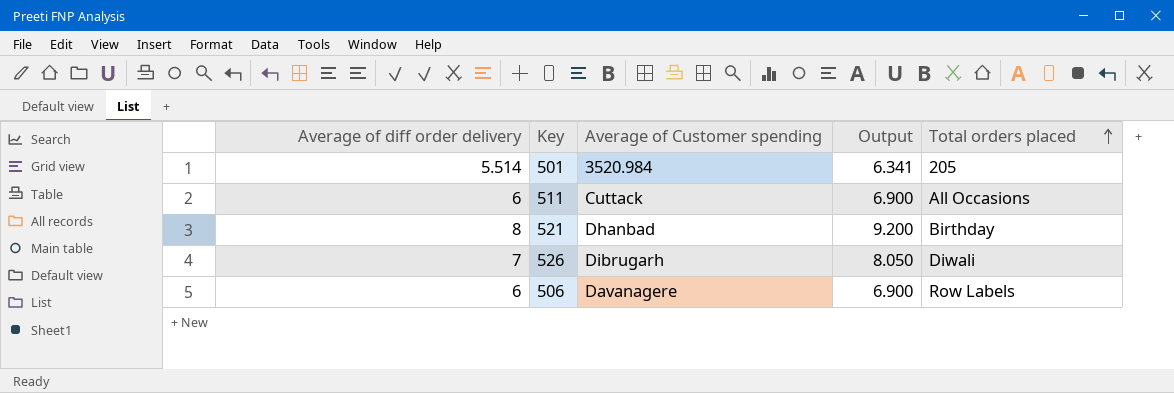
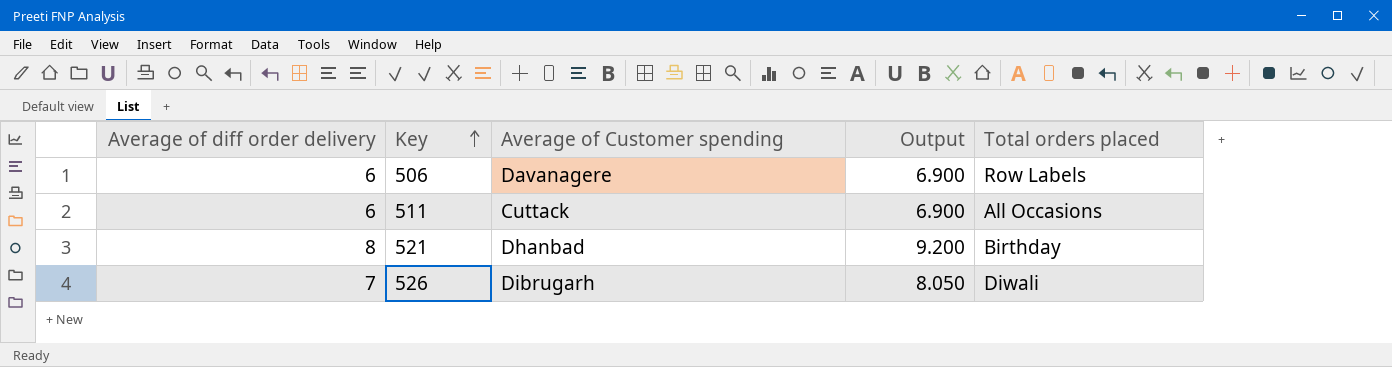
row order: Total orders placed ascending -> Key ascending
row 501: 5.514 | 3520.984 | 6.341 | 205 -> none

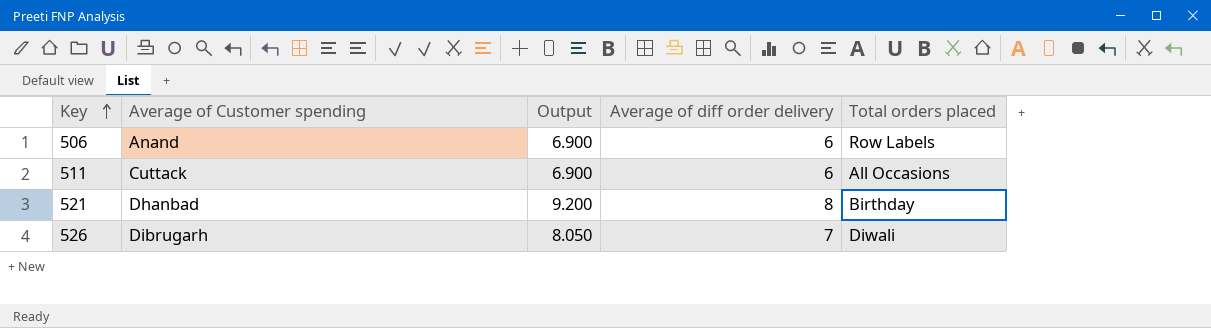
column Average of diff order delivery | position: 1 -> 4
506 | Average of Customer spending: Davanagere -> Anand

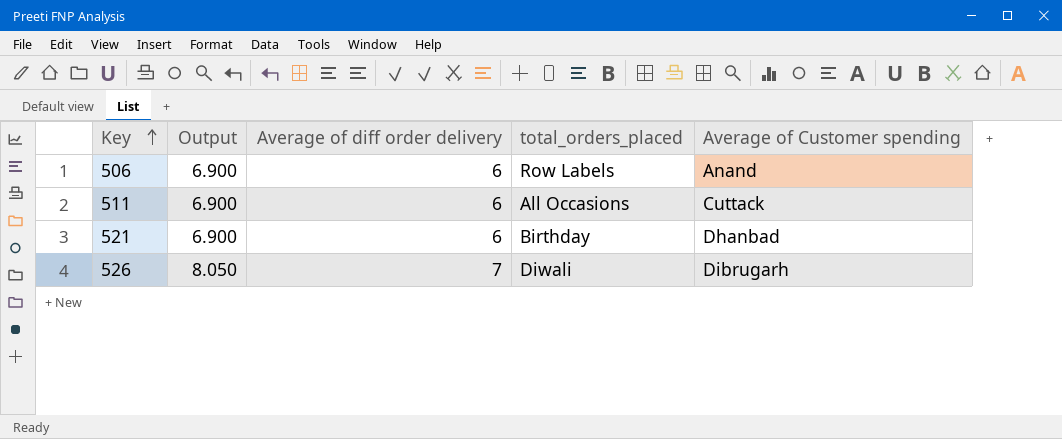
column name: Total orders placed -> total_orders_placed
column Average of Customer spending | position: 2 -> 5
521 | Output: 9.200 -> 6.900
521 | Average of diff order delivery: 8 -> 6

